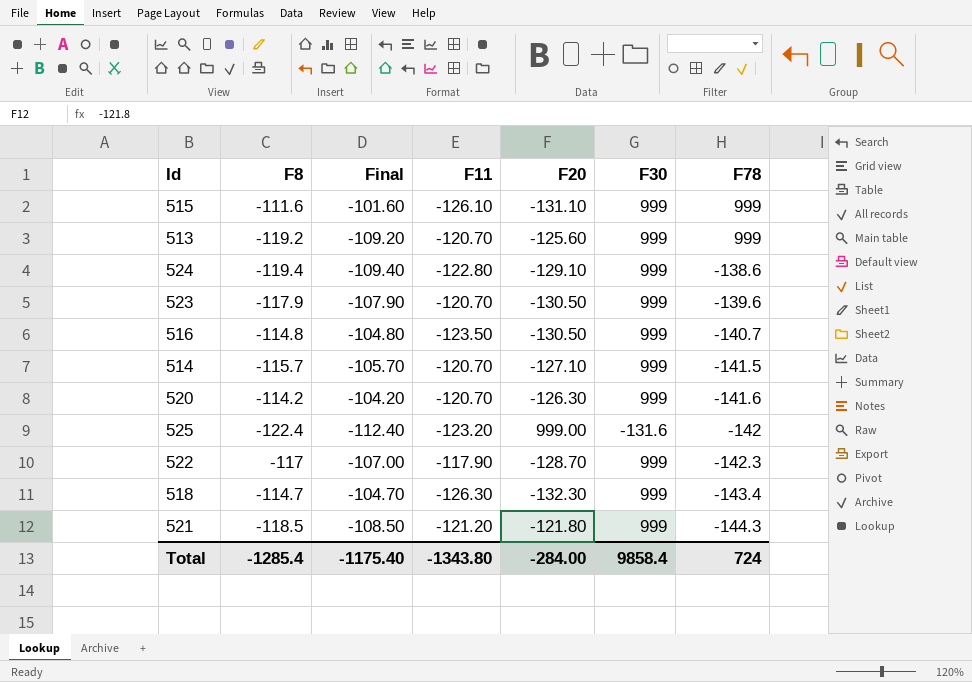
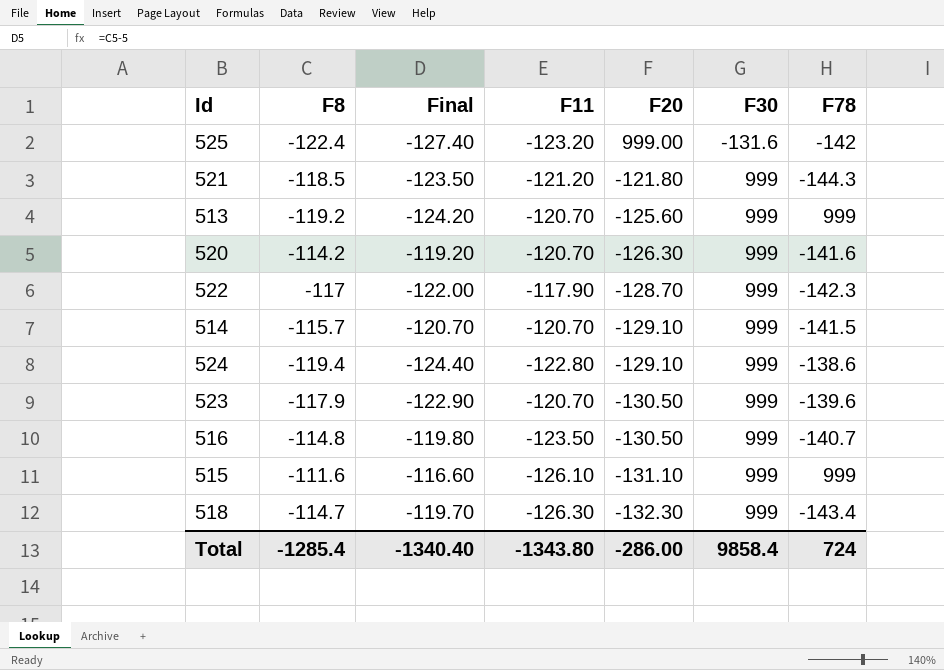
row order: F78 descending -> F20 descending
column Final | formula: [F8] + 10 -> [F8] - 5
514 | F20: -127.10 -> -129.10
Total | Final: -1175.40 -> -1340.40
Total | F20: -284.00 -> -286.00

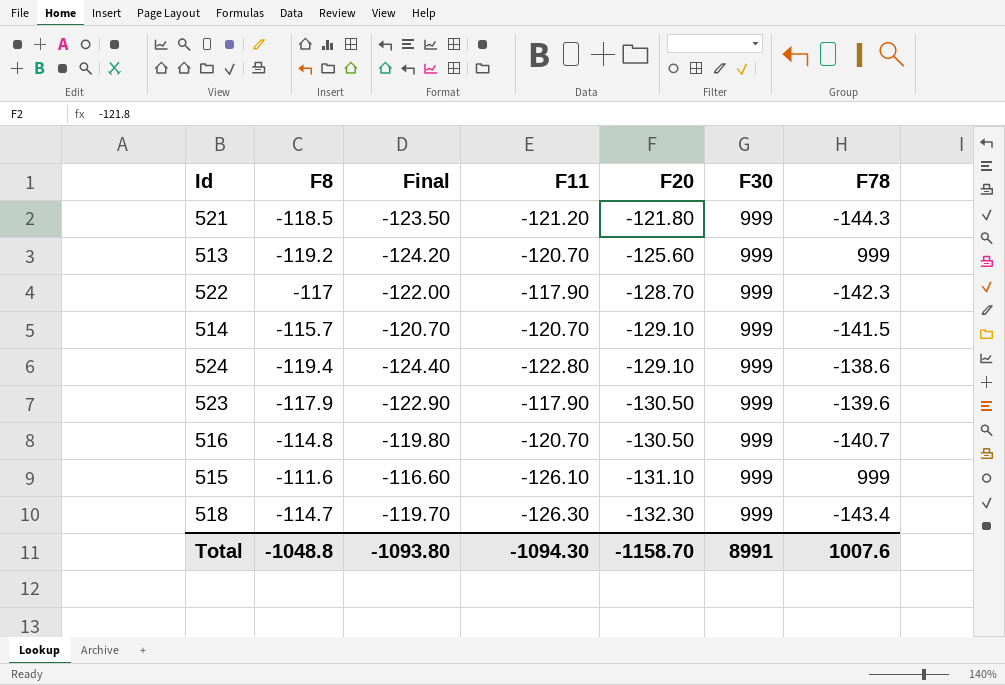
row 525: -122.4 | -127.40 | -123.20 | 999.00 | -131.6 | -142 -> none
row 520: -114.2 | -119.20 | -120.70 | -126.30 | 999 | -141.6 -> none
523 | F11: -120.70 -> -117.90
516 | F11: -123.50 -> -120.70
Total | F8: -1285.4 -> -1048.8
Total | Final: -1340.40 -> -1093.80
Total | F11: -1343.80 -> -1094.30
Total | F20: -286.00 -> -1158.70
Total | F30: 9858.4 -> 8991
Total | F78: 724 -> 1007.6

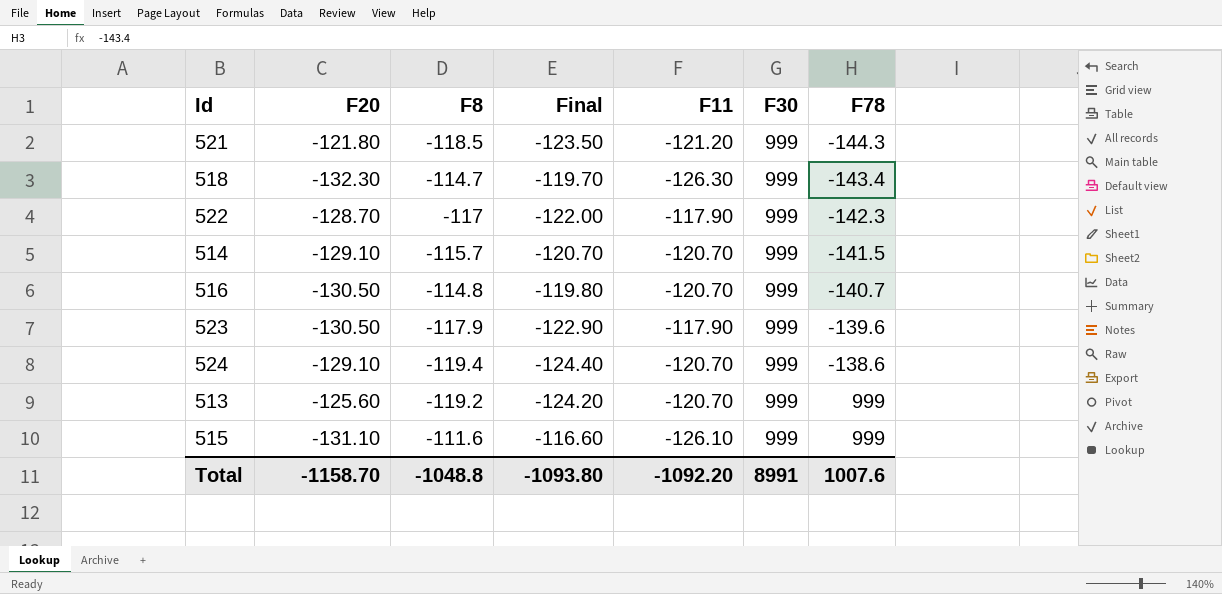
row order: F20 descending -> F78 ascending
column F20 | position: 5 -> 2
524 | F11: -122.80 -> -120.70
Total | F11: -1094.30 -> -1092.20

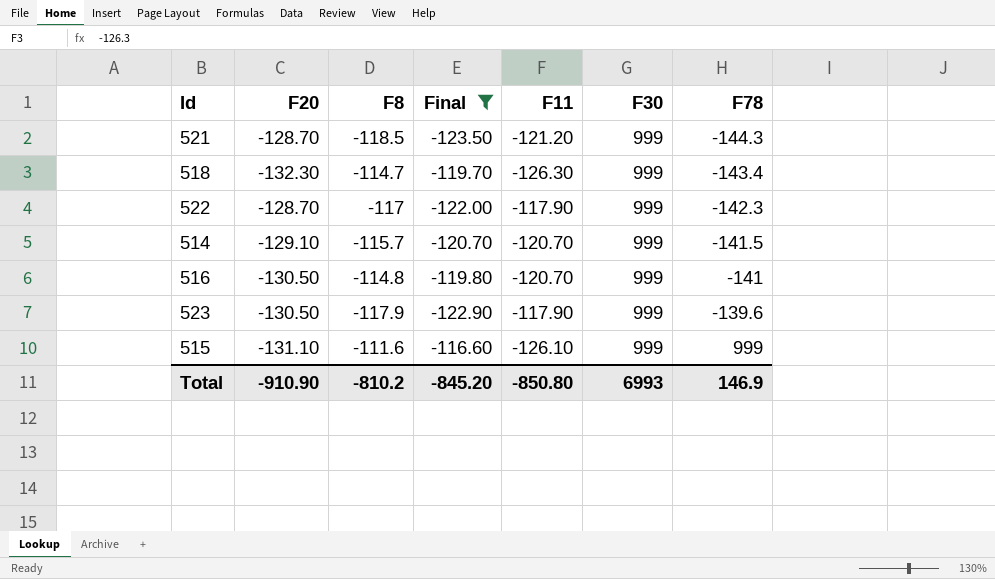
filter: none -> Final >= -123.50
521 | F20: -121.80 -> -128.70
516 | F78: -140.7 -> -141
Total | F20: -1158.70 -> -910.90
Total | F8: -1048.8 -> -810.2
Total | Final: -1093.80 -> -845.20
Total | F11: -1092.20 -> -850.80
Total | F30: 8991 -> 6993
Total | F78: 1007.6 -> 146.9

